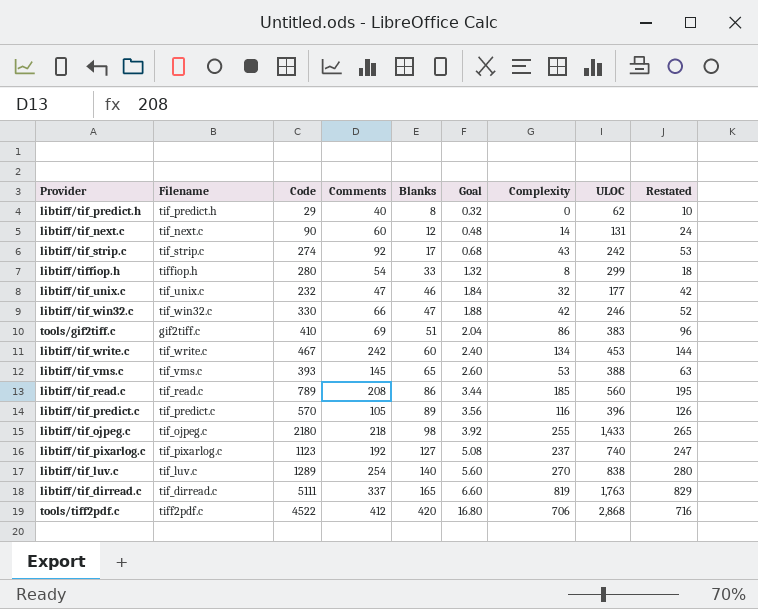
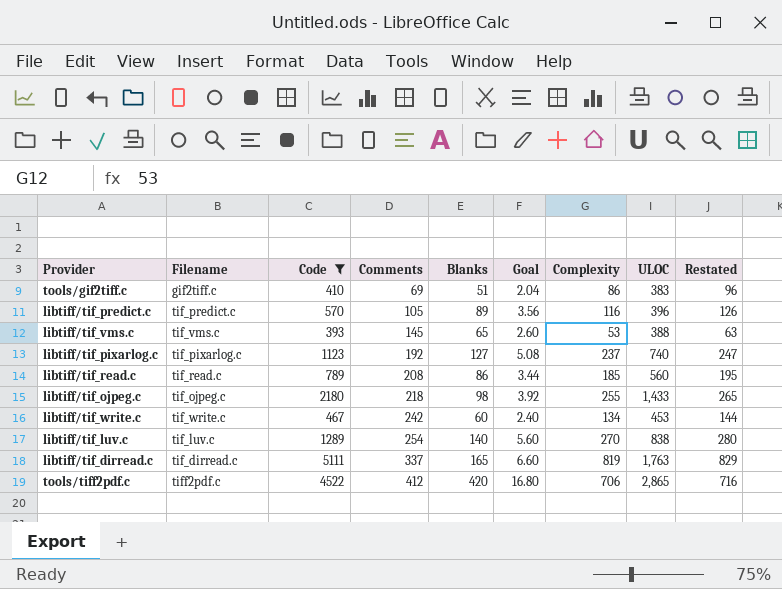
filter: none -> Code >= 393
row order: Blanks ascending -> Comments ascending
tools/tiff2pdf.c | ULOC: 2,868 -> 2,865

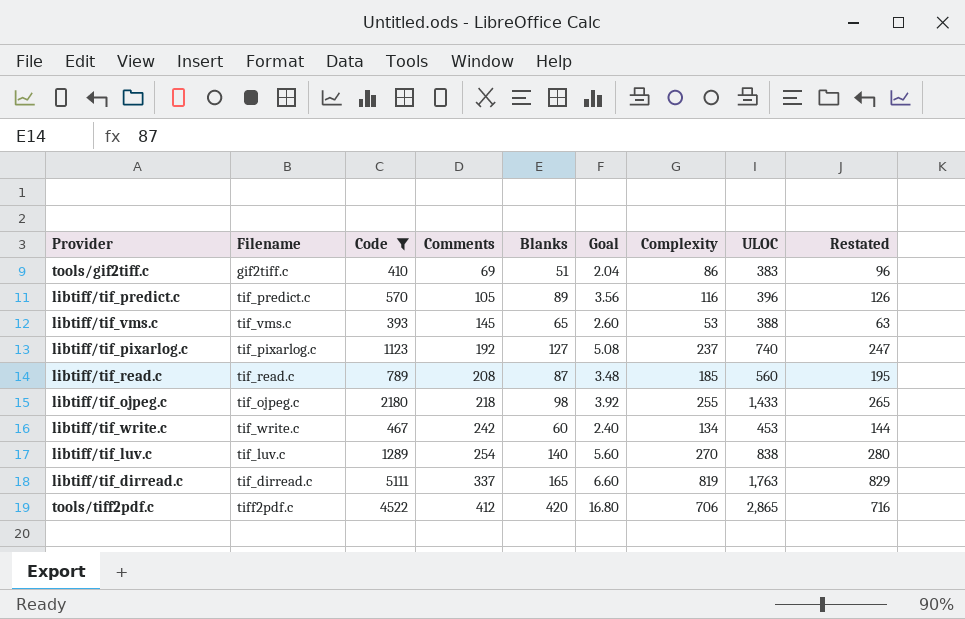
libtiff/tif_read.c | Blanks: 86 -> 87
libtiff/tif_read.c | Goal: 3.44 -> 3.48

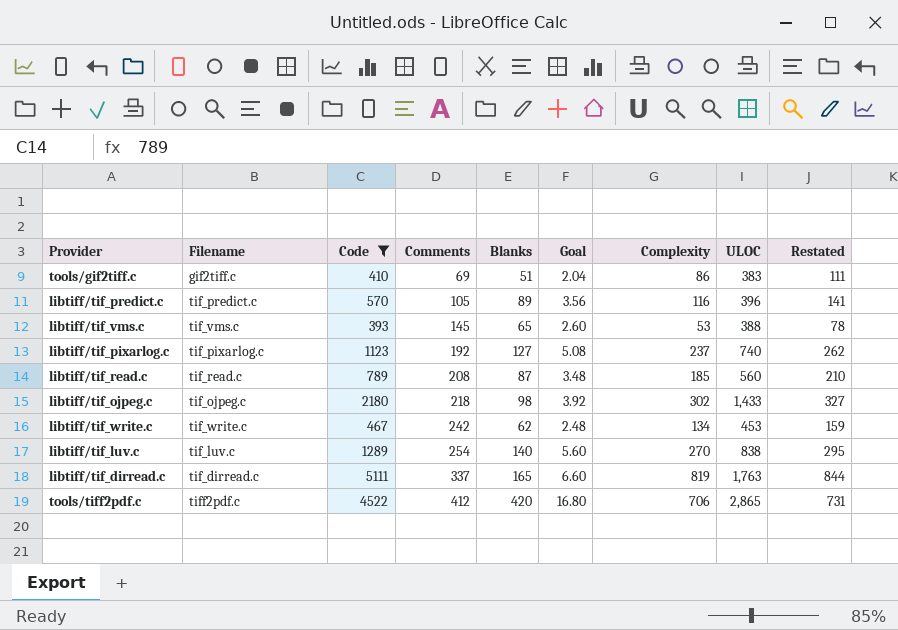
column Restated | formula: [Complexity] + 10 -> [Complexity] + 25
libtiff/tif_ojpeg.c | Complexity: 255 -> 302
libtiff/tif_write.c | Blanks: 60 -> 62
libtiff/tif_write.c | Goal: 2.40 -> 2.48

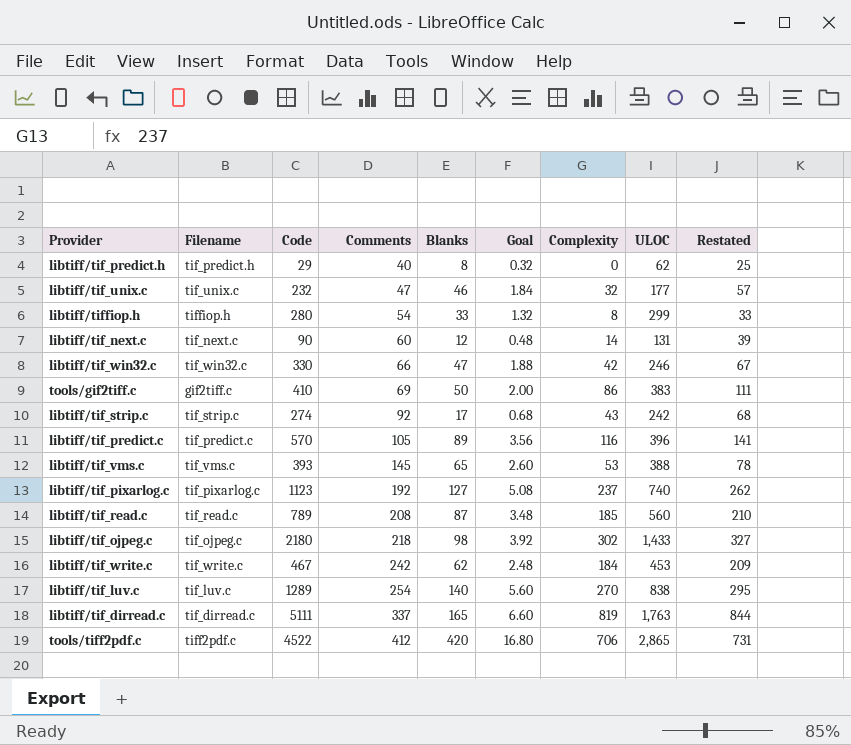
filter: Code >= 393 -> none
tools/gif2tiff.c | Blanks: 51 -> 50
tools/gif2tiff.c | Goal: 2.04 -> 2.00
libtiff/tif_write.c | Complexity: 134 -> 184
libtiff/tif_write.c | Restated: 159 -> 209

